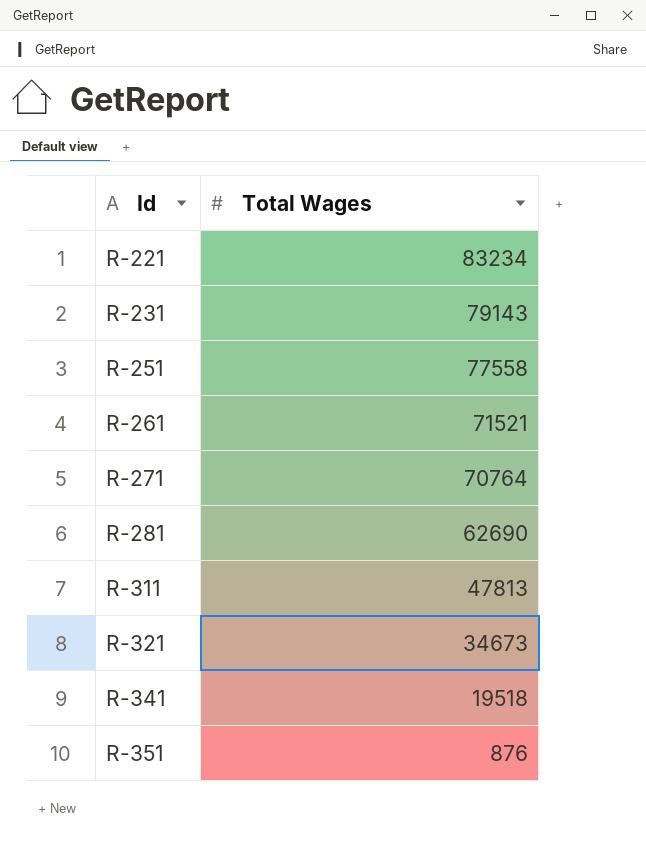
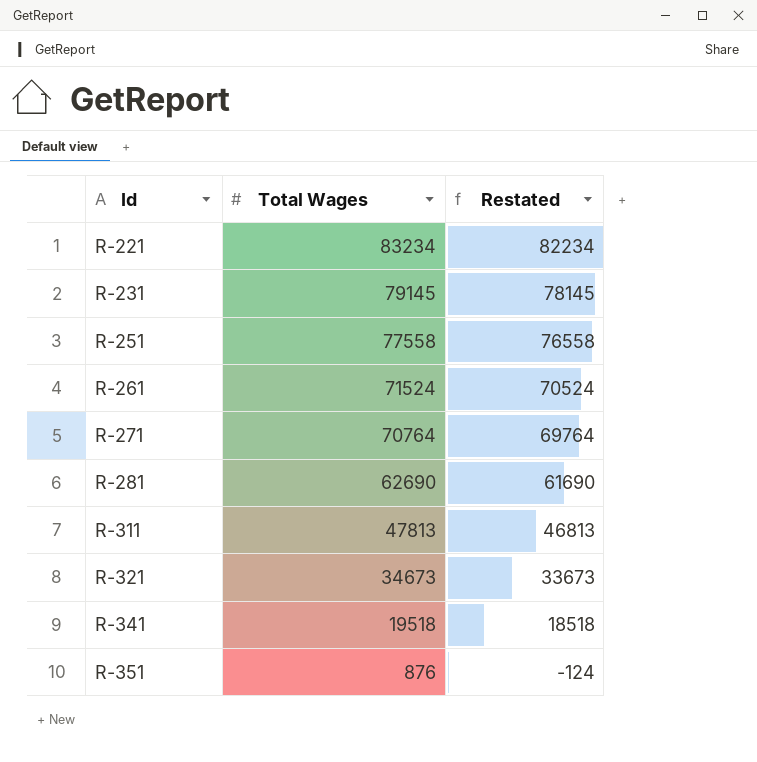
column Restated | formula: none -> [Total Wages] - 1000
R-231 | Total Wages: 79143 -> 79145
R-261 | Total Wages: 71521 -> 71524

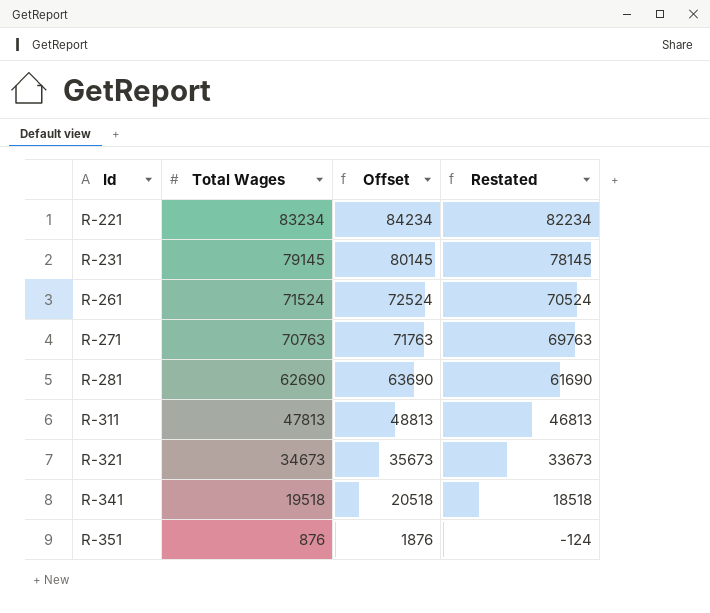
column Offset | formula: none -> [Total Wages] + 1000
row R-251: 77558 | 76558 -> none
R-271 | Total Wages: 70764 -> 70763
R-271 | Restated: 69764 -> 69763

